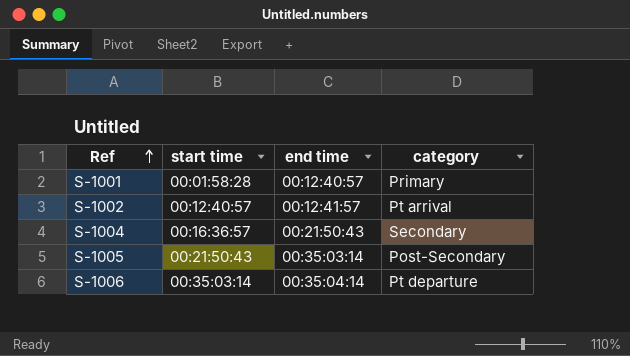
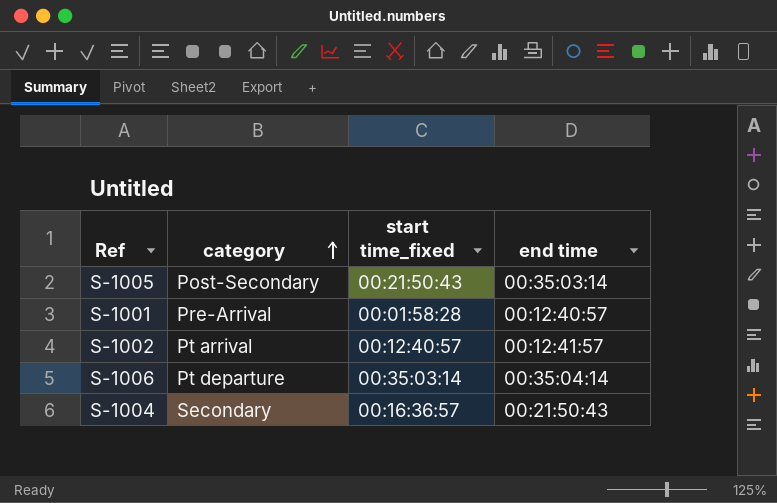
row order: Ref ascending -> category ascending
column category | position: 4 -> 2
column name: start time -> start time_fixed
S-1001 | category: Primary -> Pre-Arrival

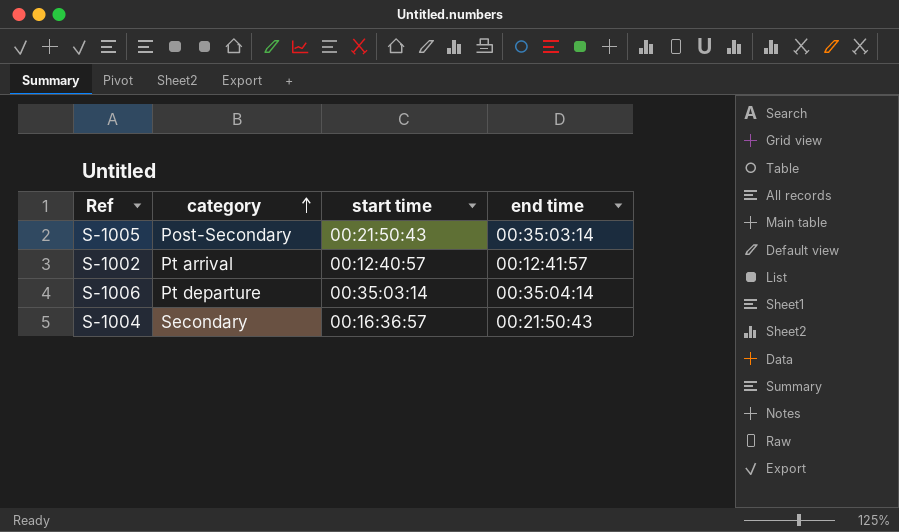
column name: start time_fixed -> start time
row S-1001: Pre-Arrival | 00:01:58:28 | 00:12:40:57 -> none

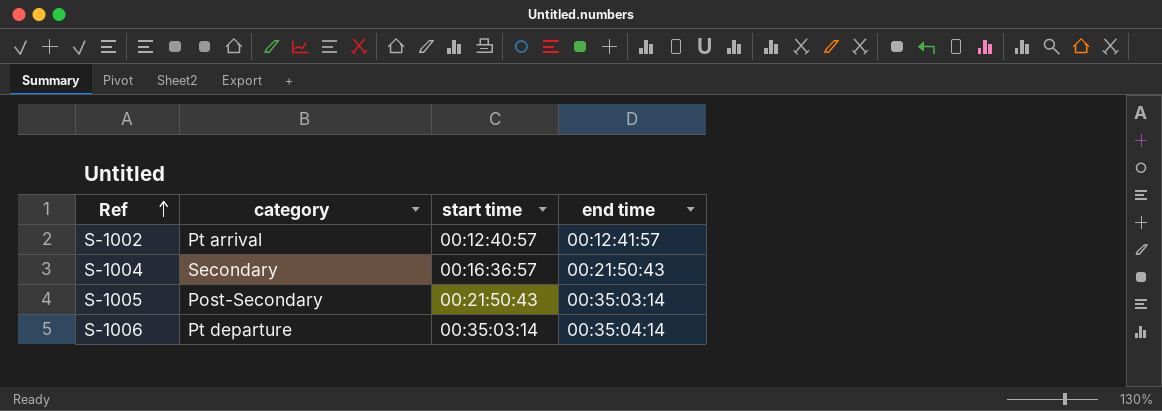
row order: category ascending -> Ref ascending

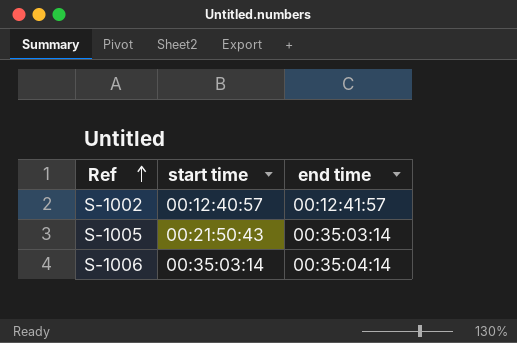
column category | position: 2 -> none
row S-1004: Secondary | 00:16:36:57 | 00:21:50:43 -> none

